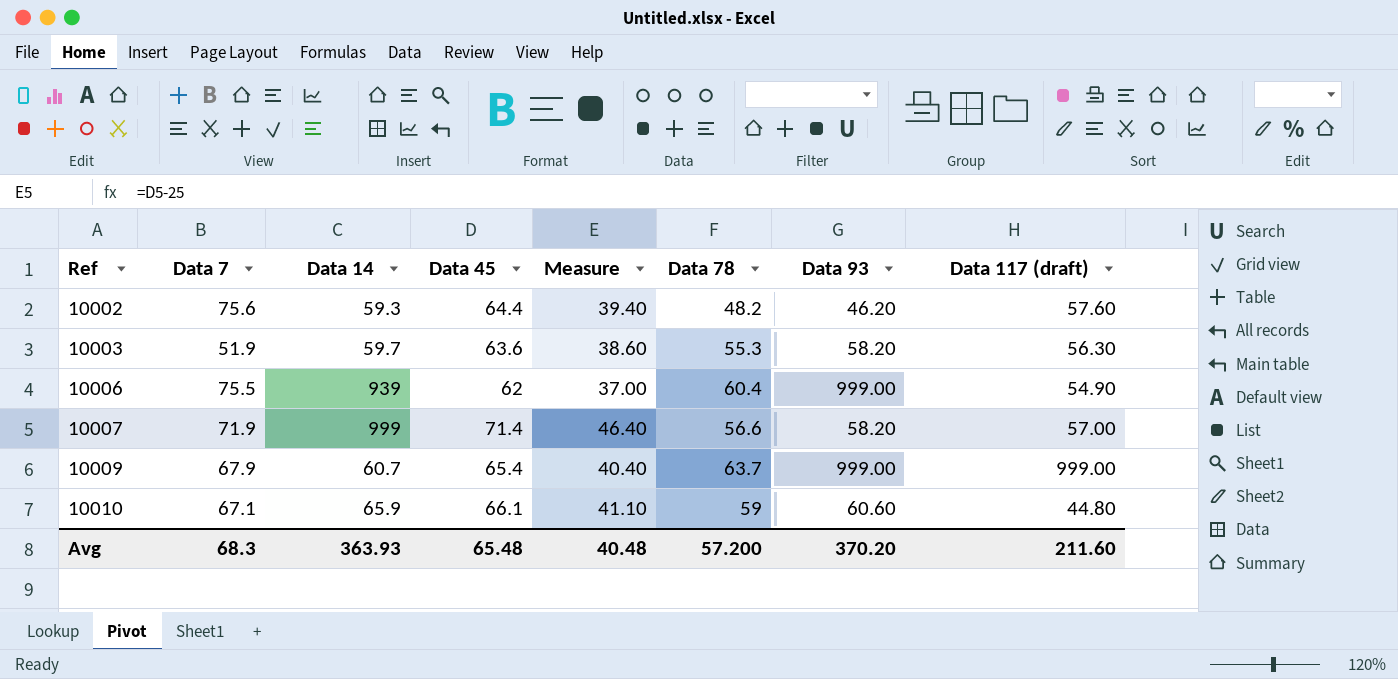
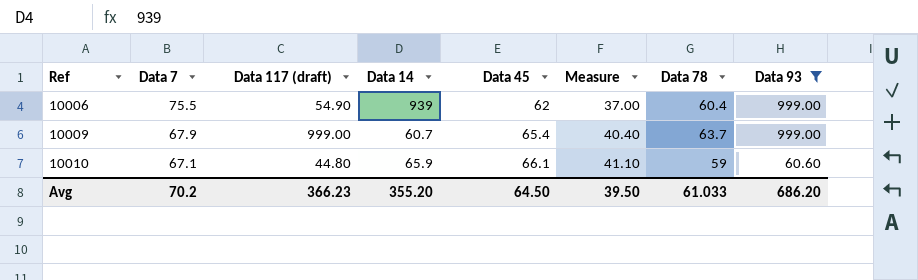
filter: none -> Data 93 >= 60.60
column Data 117 (draft) | position: 8 -> 3
Avg | Data 7: 68.3 -> 70.2
Avg | Data 117 (draft): 211.60 -> 366.23
Avg | Data 14: 363.93 -> 355.20
Avg | Data 45: 65.48 -> 64.50
Avg | Measure: 40.48 -> 39.50
Avg | Data 78: 57.200 -> 61.033
Avg | Data 93: 370.20 -> 686.20

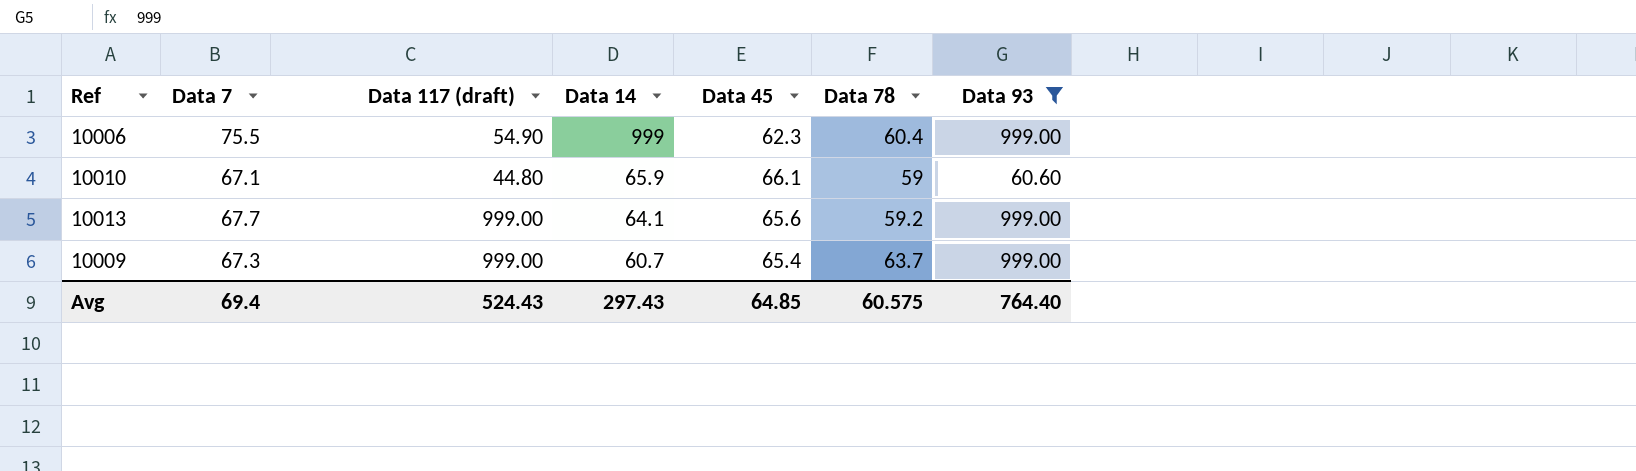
row order: Ref ascending -> Data 14 descending
column Measure | formula: [Data 45] - 25 -> none
10006 | Data 14: 939 -> 999
10006 | Data 45: 62 -> 62.3
row 10013: none -> 67.7 | 999.00 | 64.1 | 65.6 | 59.2 | 999.00
10009 | Data 7: 67.9 -> 67.3
Avg | Data 7: 70.2 -> 69.4
Avg | Data 117 (draft): 366.23 -> 524.43
Avg | Data 14: 355.20 -> 297.43
Avg | Data 45: 64.50 -> 64.85
Avg | Data 78: 61.033 -> 60.575
Avg | Data 93: 686.20 -> 764.40

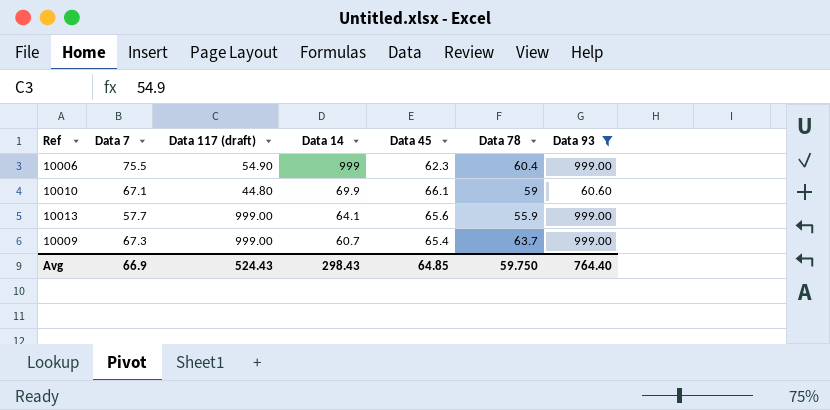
10010 | Data 14: 65.9 -> 69.9
10013 | Data 7: 67.7 -> 57.7
10013 | Data 78: 59.2 -> 55.9
Avg | Data 7: 69.4 -> 66.9
Avg | Data 14: 297.43 -> 298.43
Avg | Data 78: 60.575 -> 59.750

